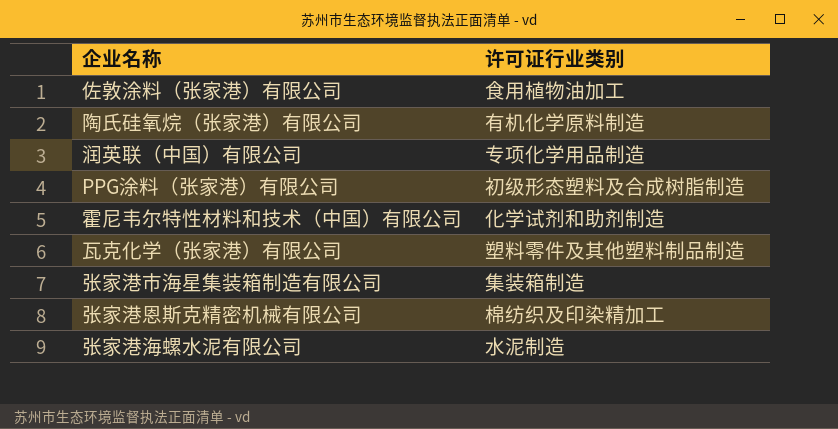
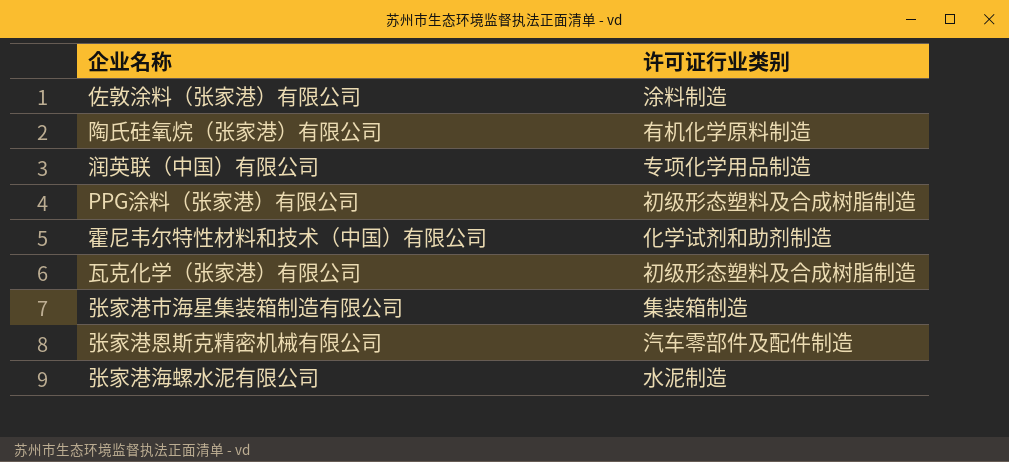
佐敦涂料（张家港）有限公司 | 许可证行业类别: 食用植物油加工 -> 涂料制造
瓦克化学（张家港）有限公司 | 许可证行业类别: 塑料零件及其他塑料制品制造 -> 初级形态塑料及合成树脂制造
张家港恩斯克精密机械有限公司 | 许可证行业类别: 棉纺织及印染精加工 -> 汽车零部件及配件制造

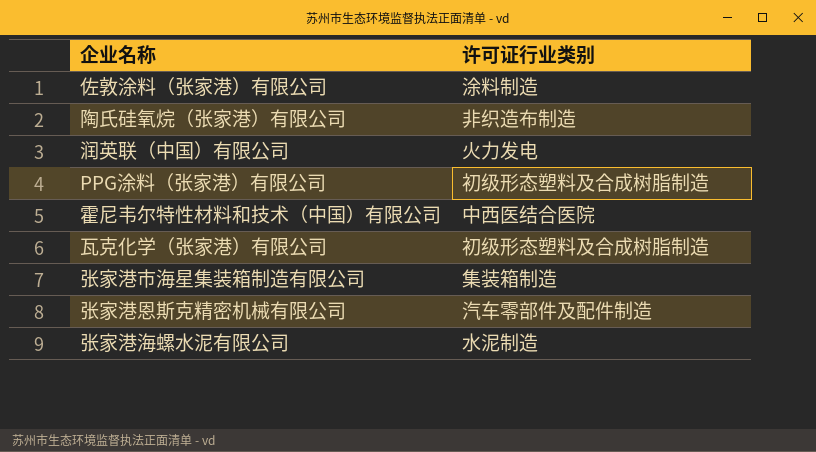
陶氏硅氧烷（张家港）有限公司 | 许可证行业类别: 有机化学原料制造 -> 非织造布制造
润英联（中国）有限公司 | 许可证行业类别: 专项化学用品制造 -> 火力发电
霍尼韦尔特性材料和技术（中国）有限公司 | 许可证行业类别: 化学试剂和助剂制造 -> 中西医结合医院

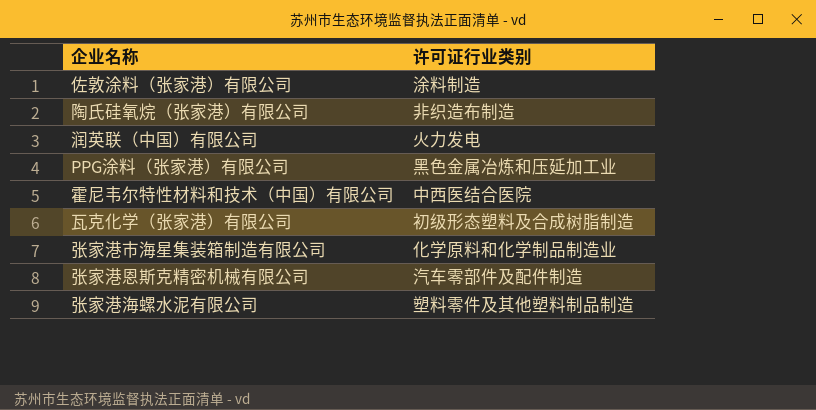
PPG涂料（张家港）有限公司 | 许可证行业类别: 初级形态塑料及合成树脂制造 -> 黑色金属冶炼和压延加工业
张家港市海星集装箱制造有限公司 | 许可证行业类别: 集装箱制造 -> 化学原料和化学制品制造业
张家港海螺水泥有限公司 | 许可证行业类别: 水泥制造 -> 塑料零件及其他塑料制品制造

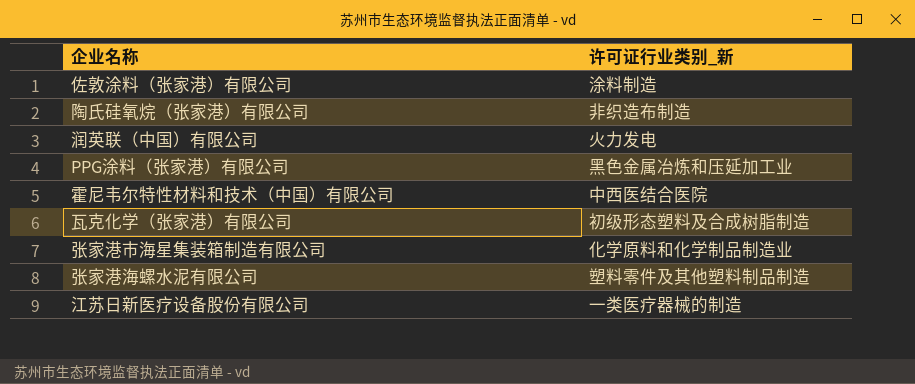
column name: 许可证行业类别 -> 许可证行业类别_新
row 张家港恩斯克精密机械有限公司: 汽车零部件及配件制造 -> none
row 江苏日新医疗设备股份有限公司: none -> 一类医疗器械的制造

